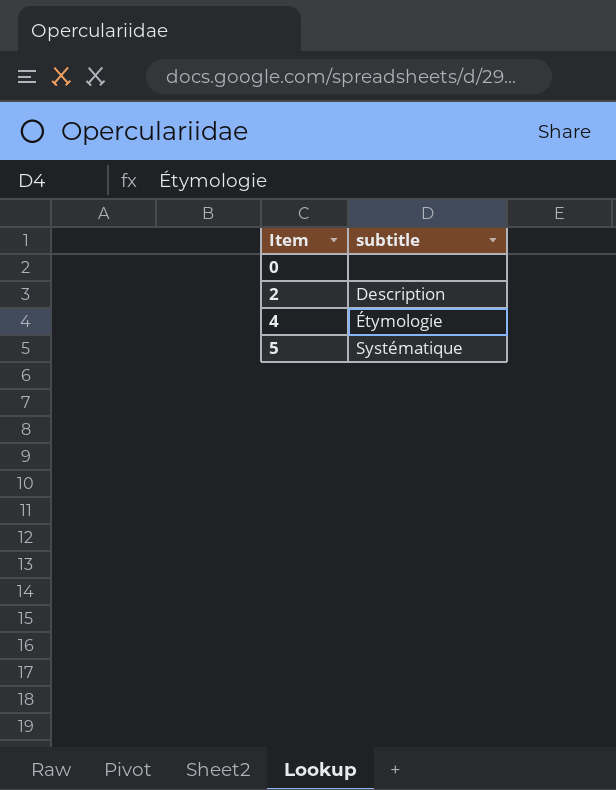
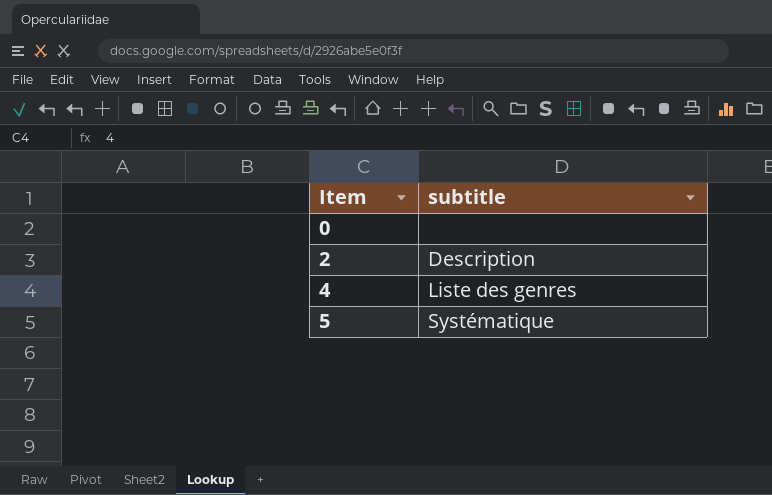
4 | subtitle: Étymologie -> Liste des genres

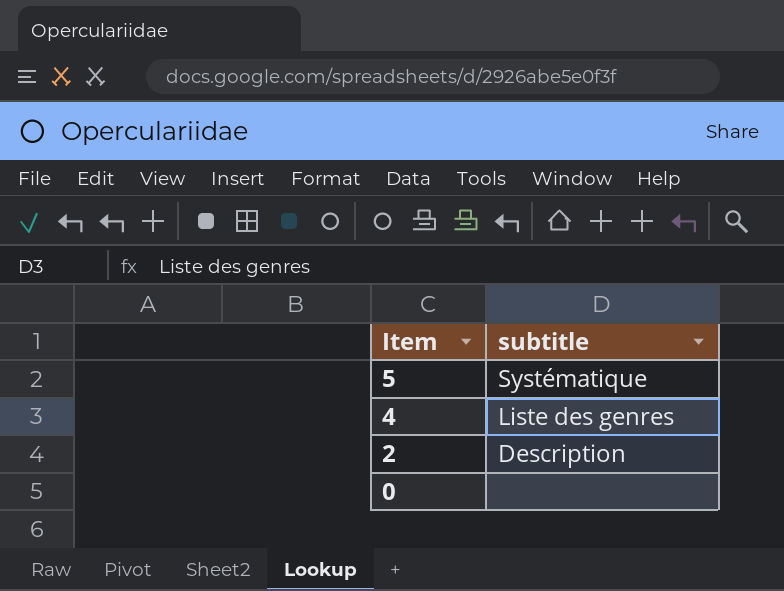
row order: Item ascending -> Item descending

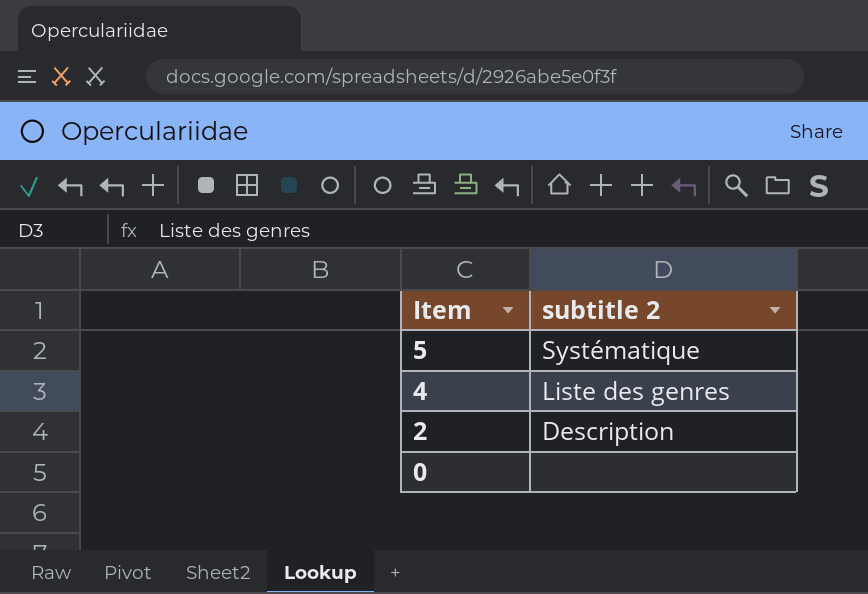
column name: subtitle -> subtitle 2

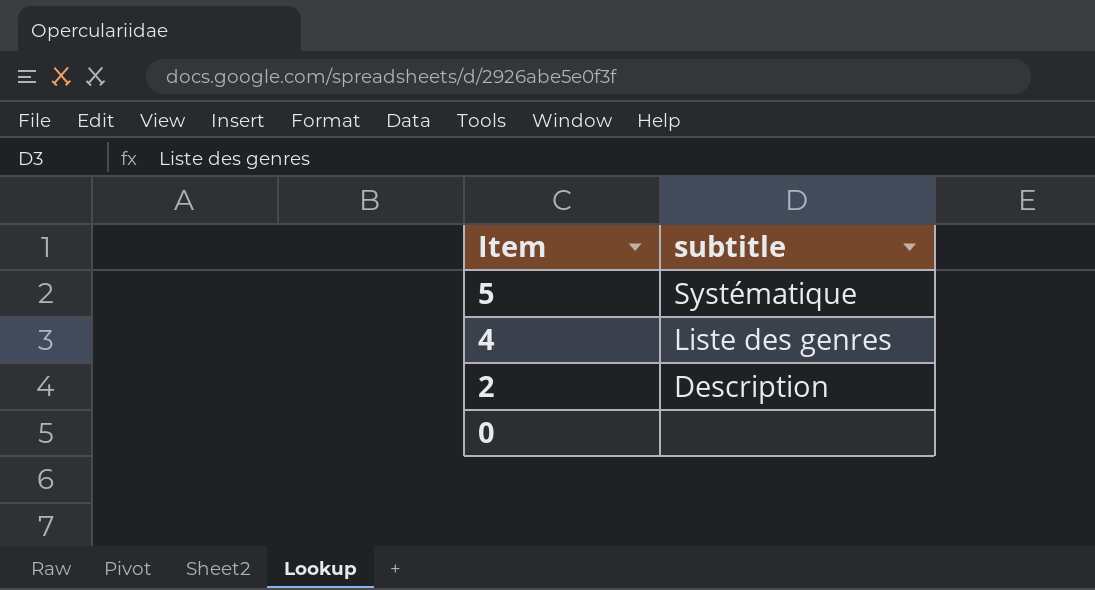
column name: subtitle 2 -> subtitle

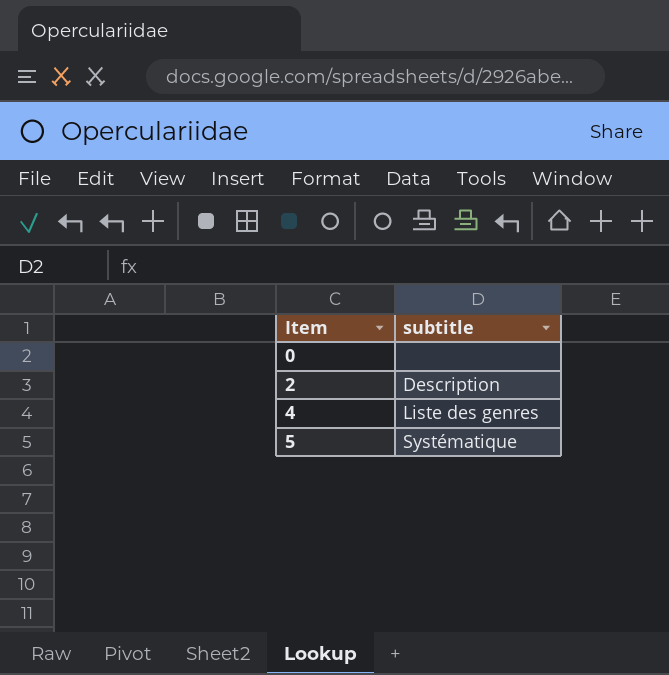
row order: Item descending -> Item ascending

